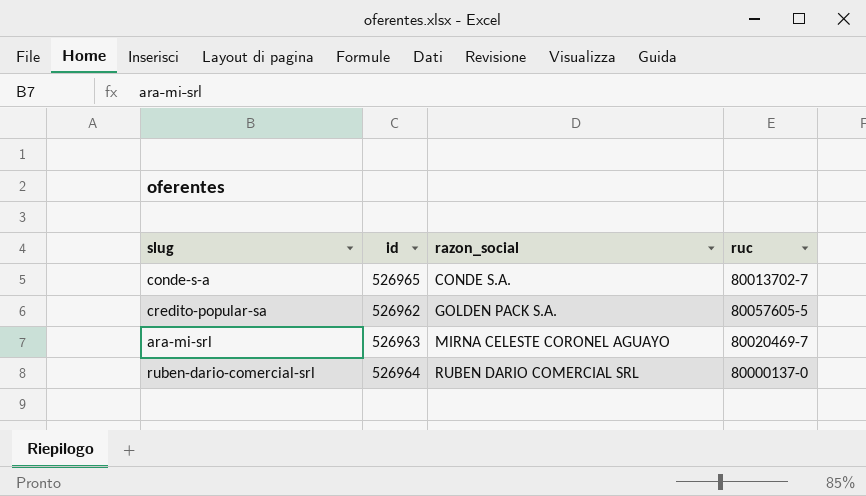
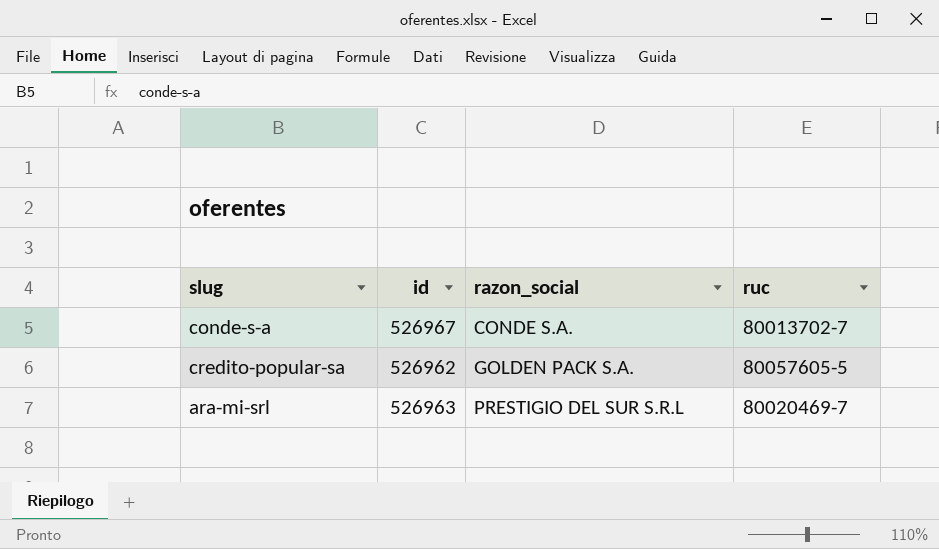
row ruben-dario-comercial-srl: 526964 | RUBEN DARIO COMERCIAL SRL | 80000137-0 -> none
conde-s-a | id: 526965 -> 526967
ara-mi-srl | razon_social: MIRNA CELESTE CORONEL AGUAYO -> PRESTIGIO DEL SUR S.R.L

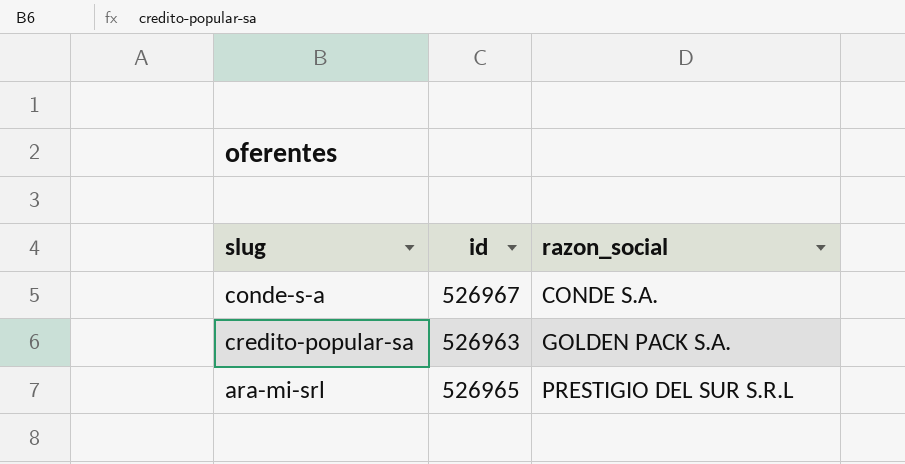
column ruc | position: 4 -> none
credito-popular-sa | id: 526962 -> 526963
ara-mi-srl | id: 526963 -> 526965

